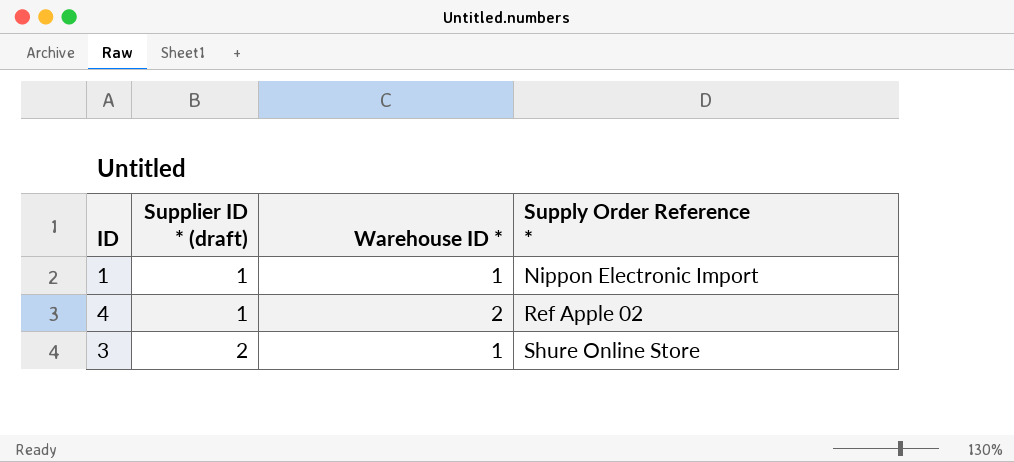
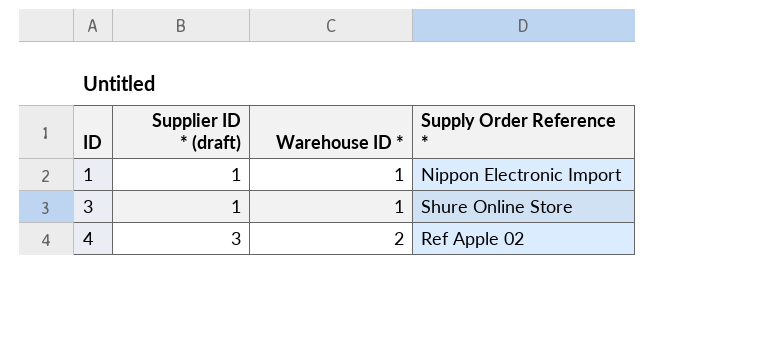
row order: Supplier ID * (draft) ascending -> ID ascending
3 | Supplier ID * (draft): 2 -> 1
4 | Supplier ID * (draft): 1 -> 3

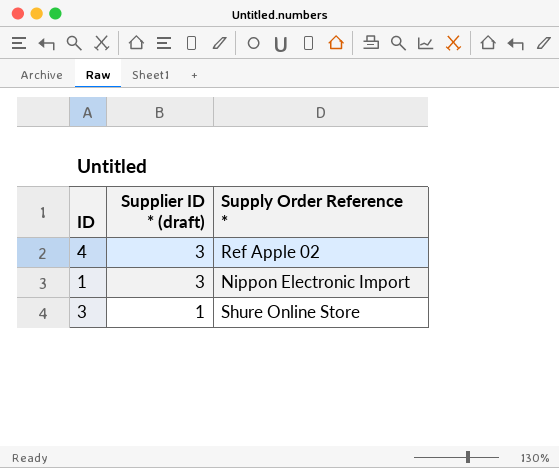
row order: ID ascending -> Supplier ID * (draft) descending
column Warehouse ID * | position: 3 -> none
1 | Supplier ID * (draft): 1 -> 3

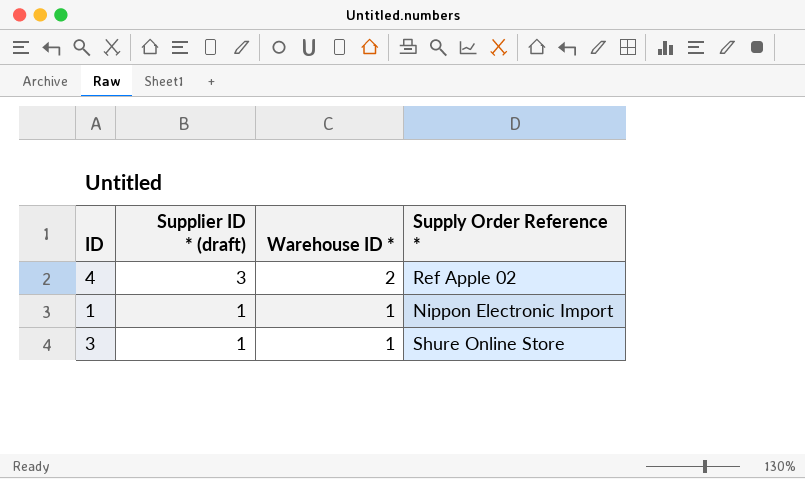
column Warehouse ID * | position: none -> 3
1 | Supplier ID * (draft): 3 -> 1

